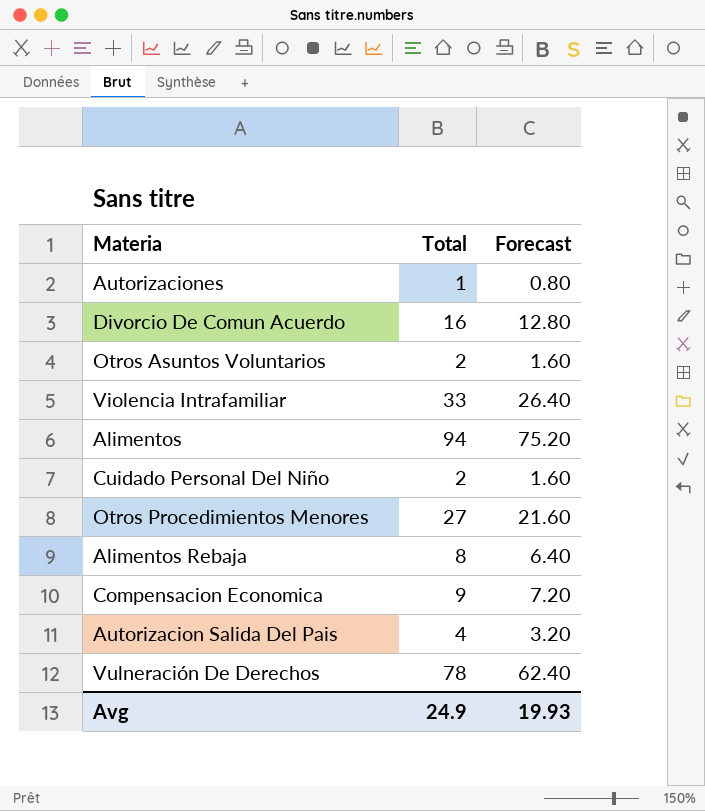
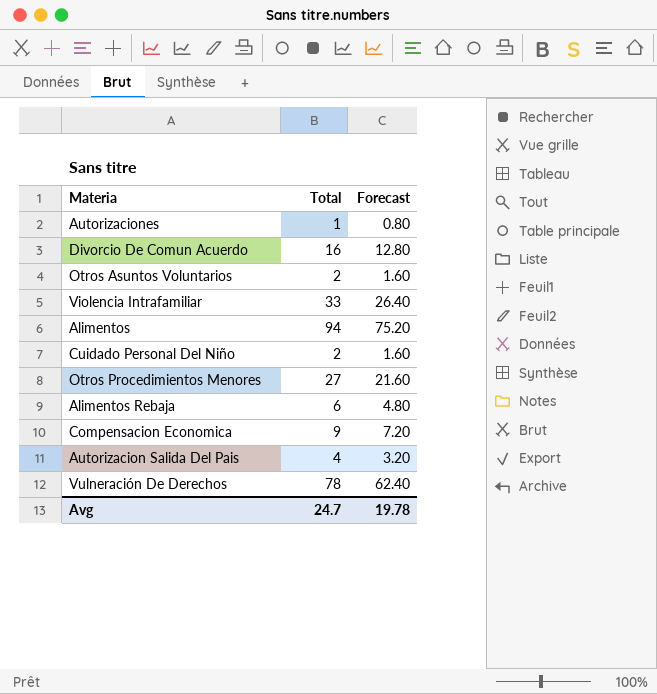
Alimentos Rebaja | Total: 8 -> 6
Alimentos Rebaja | Forecast: 6.40 -> 4.80
Avg | Total: 24.9 -> 24.7
Avg | Forecast: 19.93 -> 19.78

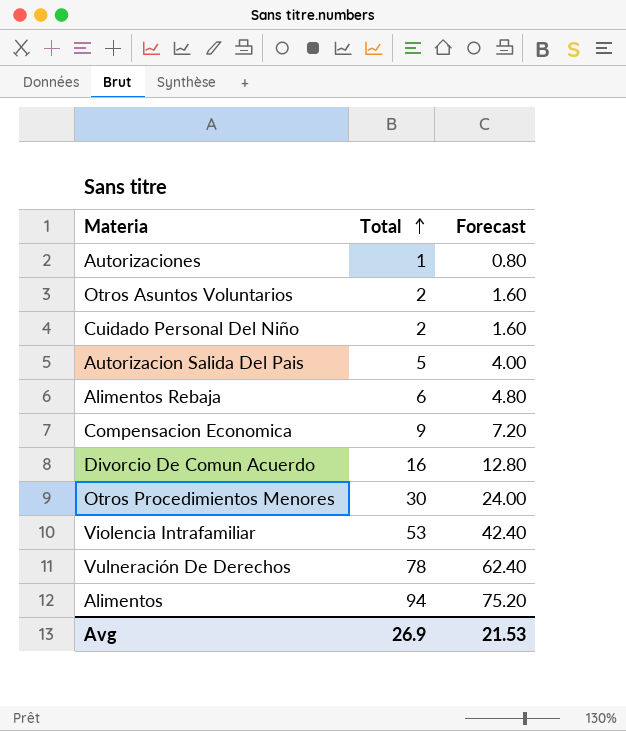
row order: none -> Total ascending
Autorizacion Salida Del Pais | Total: 4 -> 5
Autorizacion Salida Del Pais | Forecast: 3.20 -> 4.00
Otros Procedimientos Menores | Total: 27 -> 30
Otros Procedimientos Menores | Forecast: 21.60 -> 24.00
Violencia Intrafamiliar | Total: 33 -> 53
Violencia Intrafamiliar | Forecast: 26.40 -> 42.40
Avg | Total: 24.7 -> 26.9
Avg | Forecast: 19.78 -> 21.53

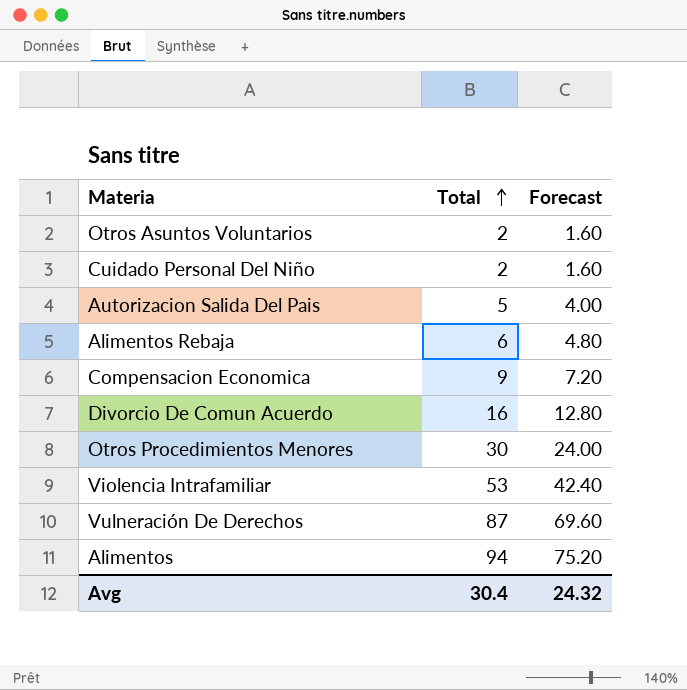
row Autorizaciones: 1 | 0.80 -> none
Vulneración De Derechos | Total: 78 -> 87
Vulneración De Derechos | Forecast: 62.40 -> 69.60
Avg | Total: 26.9 -> 30.4
Avg | Forecast: 21.53 -> 24.32

